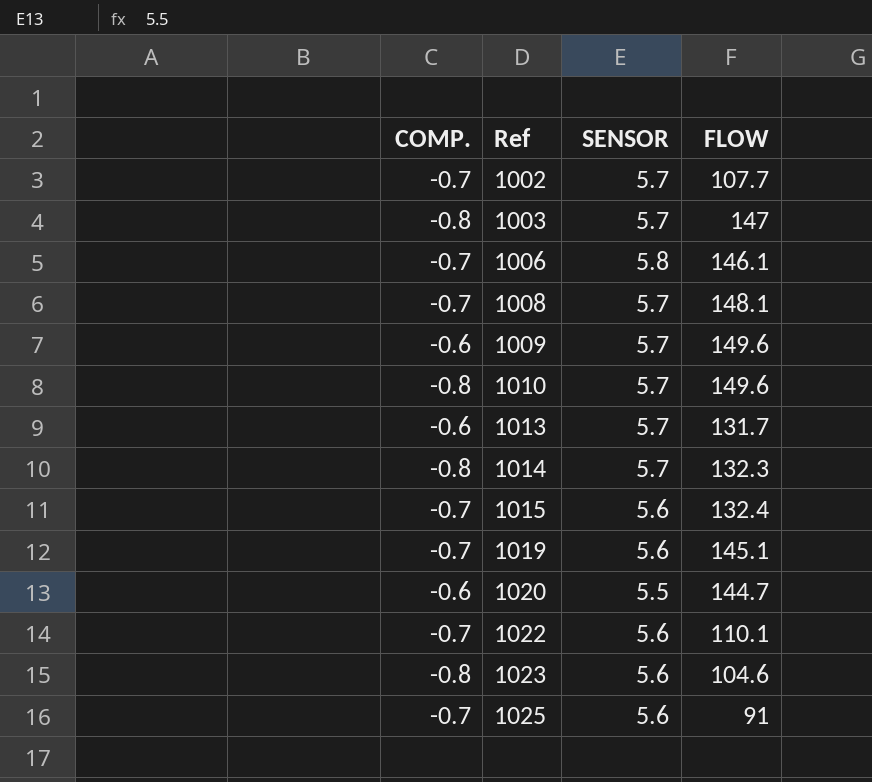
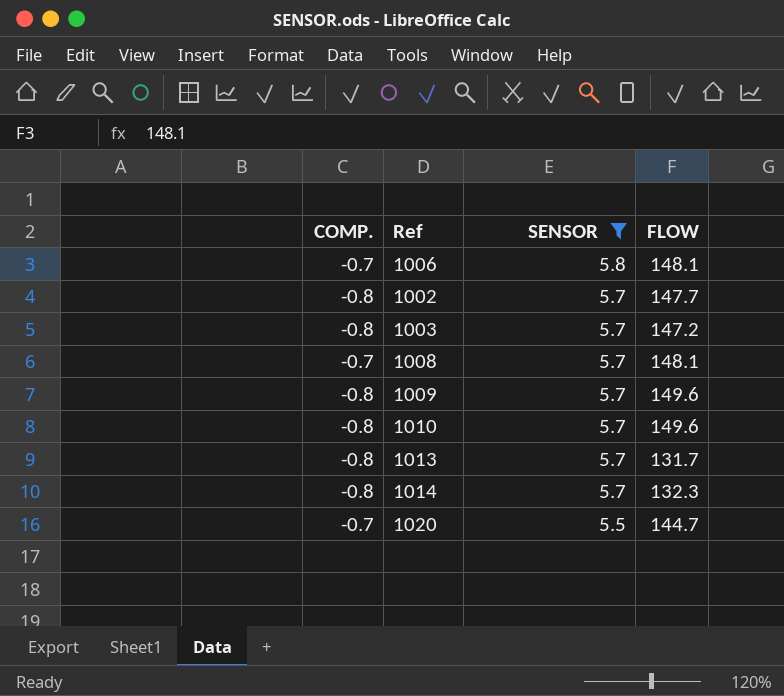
filter: none -> SENSOR != 5.6
row order: Ref ascending -> SENSOR descending
1006 | FLOW: 146.1 -> 148.1
1002 | COMP.: -0.7 -> -0.8
1002 | FLOW: 107.7 -> 147.7
1003 | FLOW: 147 -> 147.2
1009 | COMP.: -0.6 -> -0.8
1013 | COMP.: -0.6 -> -0.8
1020 | COMP.: -0.6 -> -0.7

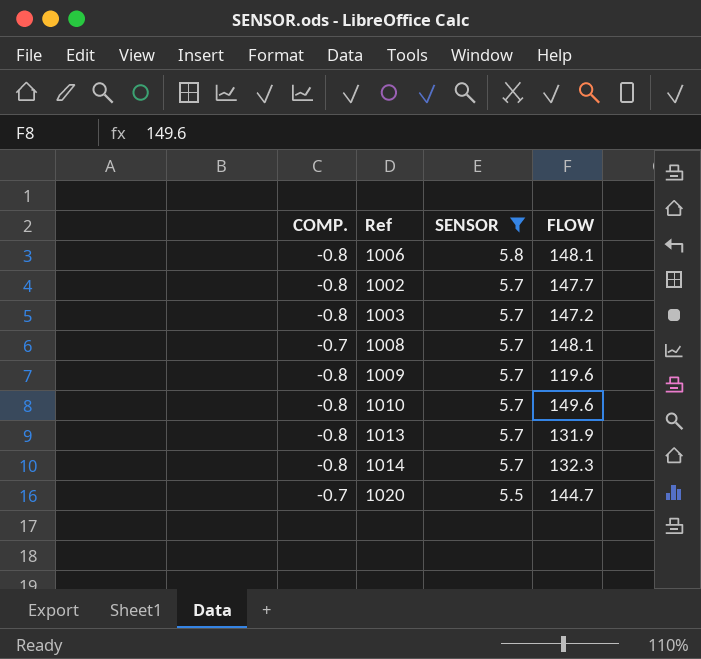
1006 | COMP.: -0.7 -> -0.8
1009 | FLOW: 149.6 -> 119.6
1013 | FLOW: 131.7 -> 131.9

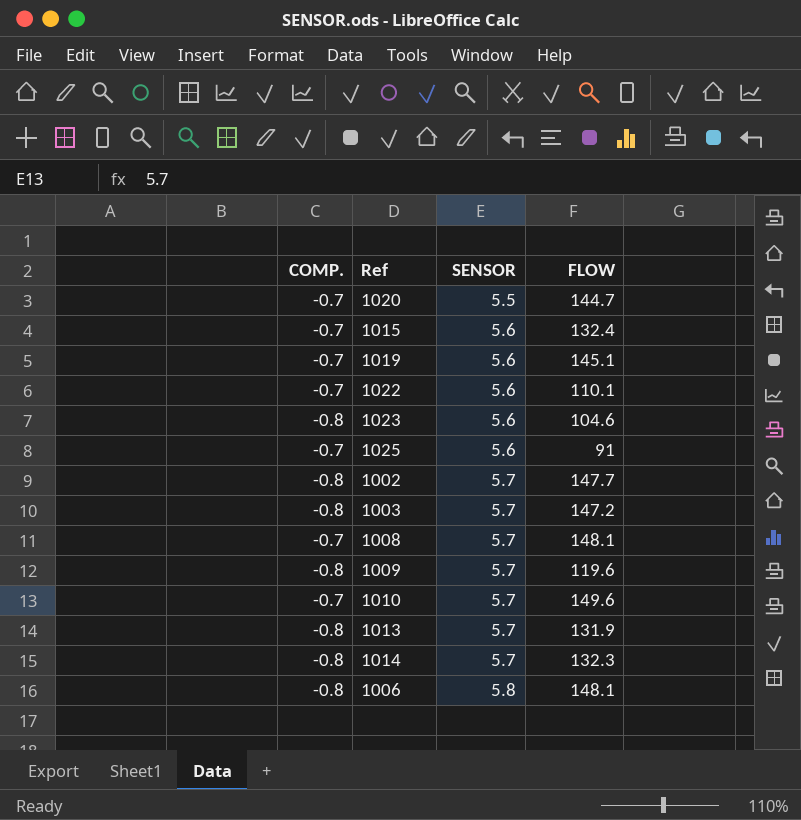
filter: SENSOR != 5.6 -> none
row order: SENSOR descending -> SENSOR ascending
1010 | COMP.: -0.8 -> -0.7

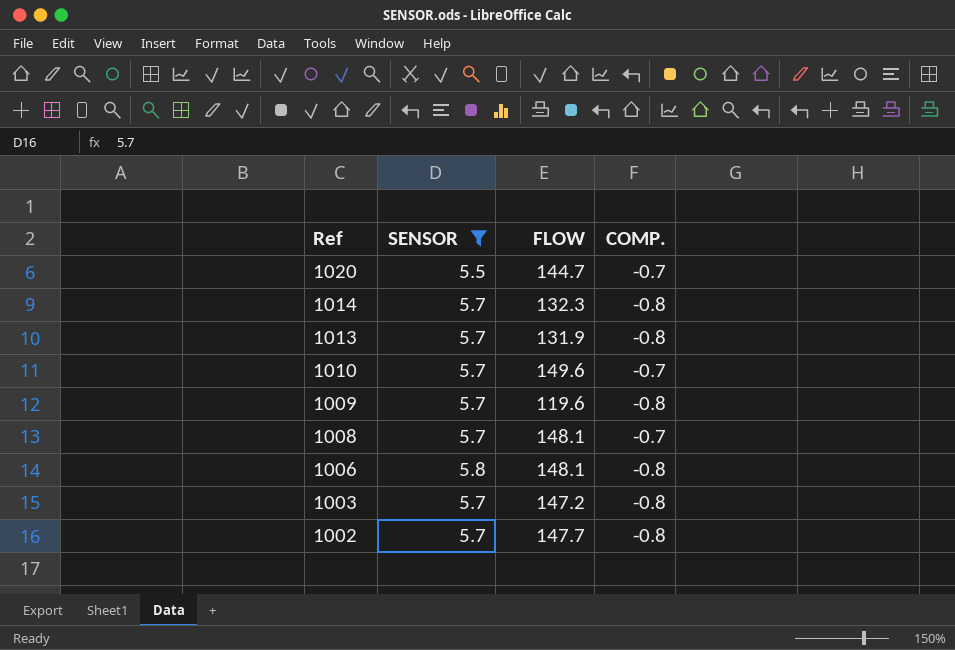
filter: none -> SENSOR != 5.6
row order: SENSOR ascending -> Ref descending
column COMP. | position: 1 -> 4

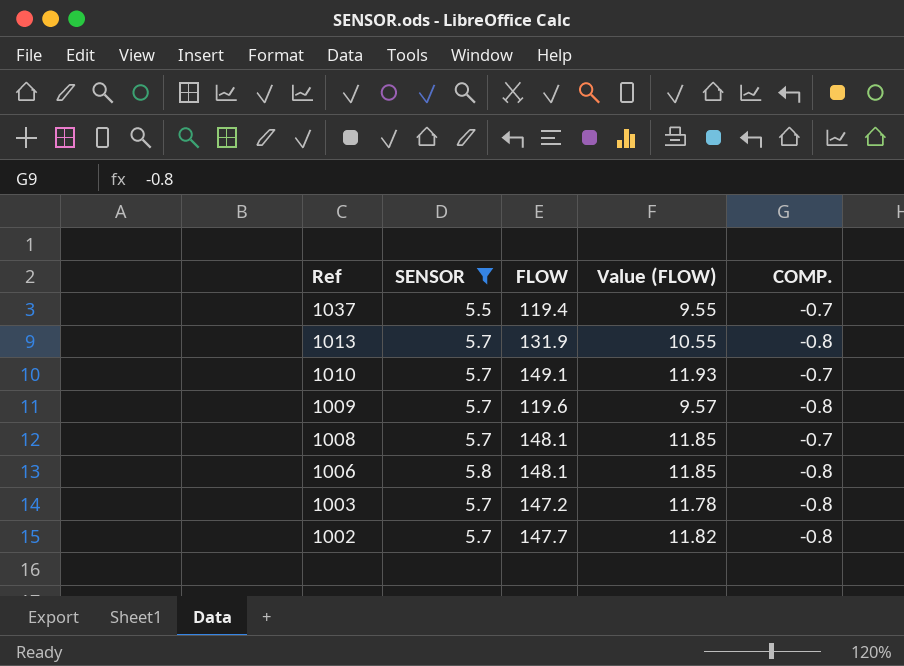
column Value (FLOW) | formula: none -> [FLOW] * 0.08
row 1020: 5.5 | 144.7 | -0.7 -> none
row 1014: 5.7 | 132.3 | -0.8 -> none
row 1037: none -> 5.5 | 119.4 | 9.55 | -0.7
1010 | FLOW: 149.6 -> 149.1

